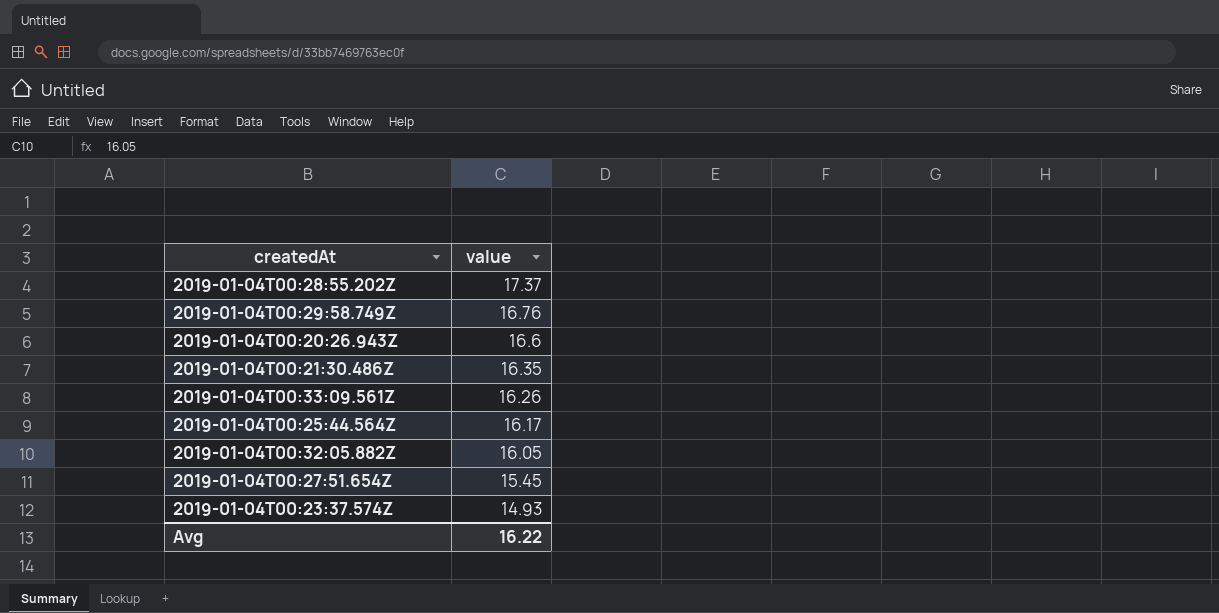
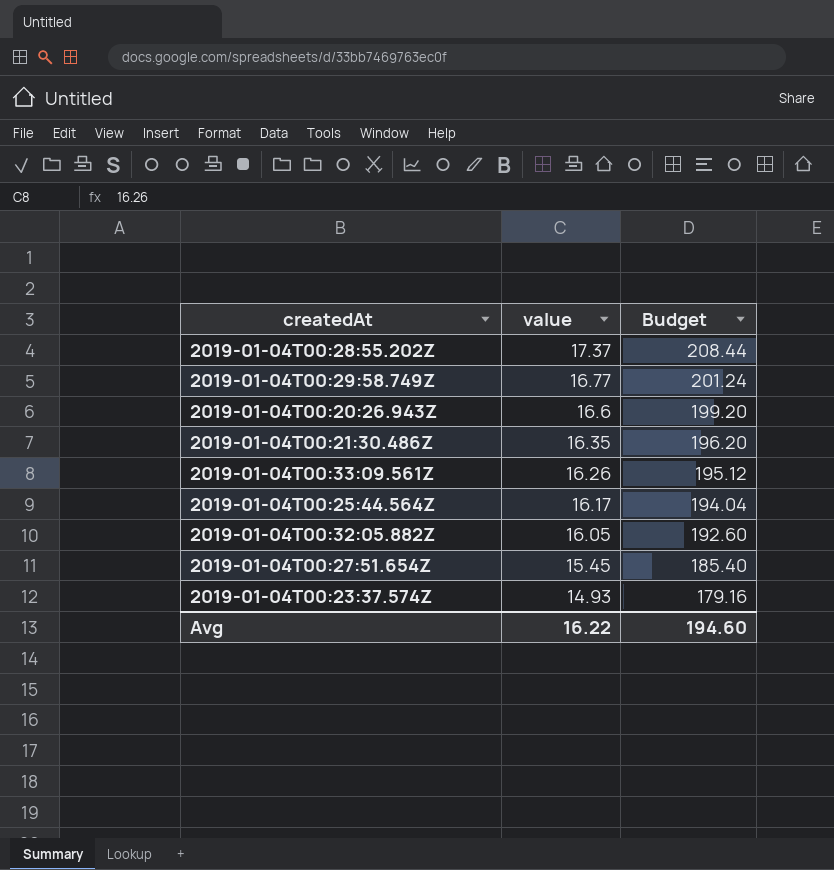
column Budget | formula: none -> [value] * 12
2019-01-04T00:29:58.749Z | value: 16.76 -> 16.77

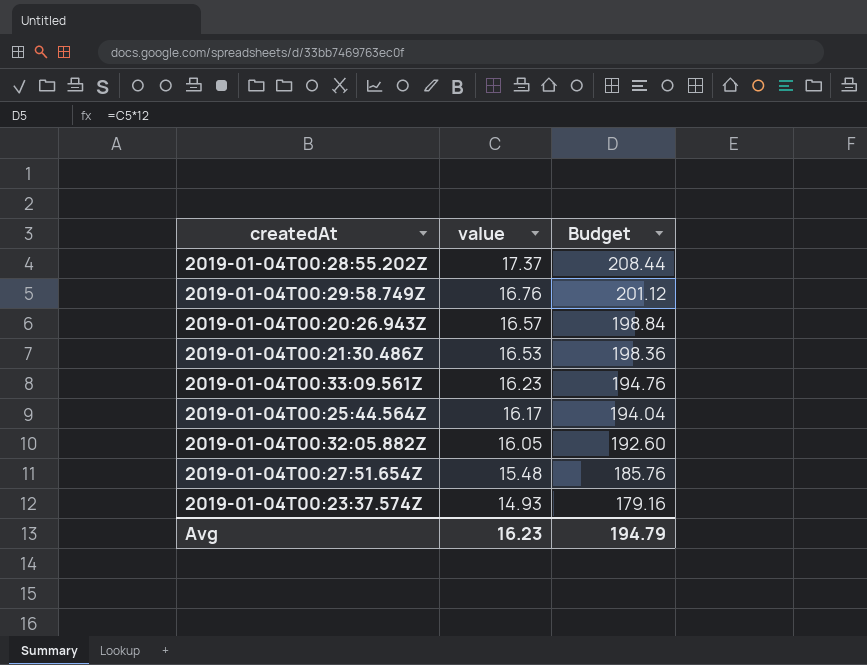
2019-01-04T00:29:58.749Z | value: 16.77 -> 16.76
2019-01-04T00:29:58.749Z | Budget: 201.24 -> 201.12
2019-01-04T00:20:26.943Z | value: 16.6 -> 16.57
2019-01-04T00:20:26.943Z | Budget: 199.20 -> 198.84
2019-01-04T00:21:30.486Z | value: 16.35 -> 16.53
2019-01-04T00:21:30.486Z | Budget: 196.20 -> 198.36
2019-01-04T00:33:09.561Z | value: 16.26 -> 16.23
2019-01-04T00:33:09.561Z | Budget: 195.12 -> 194.76
2019-01-04T00:27:51.654Z | value: 15.45 -> 15.48
2019-01-04T00:27:51.654Z | Budget: 185.40 -> 185.76
Avg | value: 16.22 -> 16.23
Avg | Budget: 194.60 -> 194.79

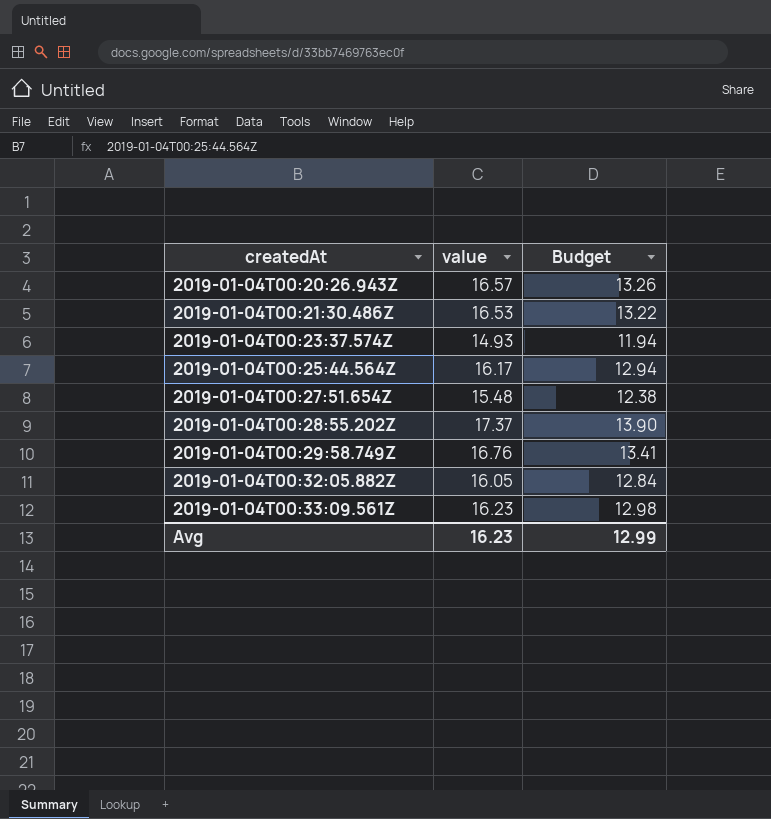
row order: value descending -> createdAt ascending
column Budget | formula: [value] * 12 -> [value] * 0.8
Avg | Budget: 194.79 -> 12.99

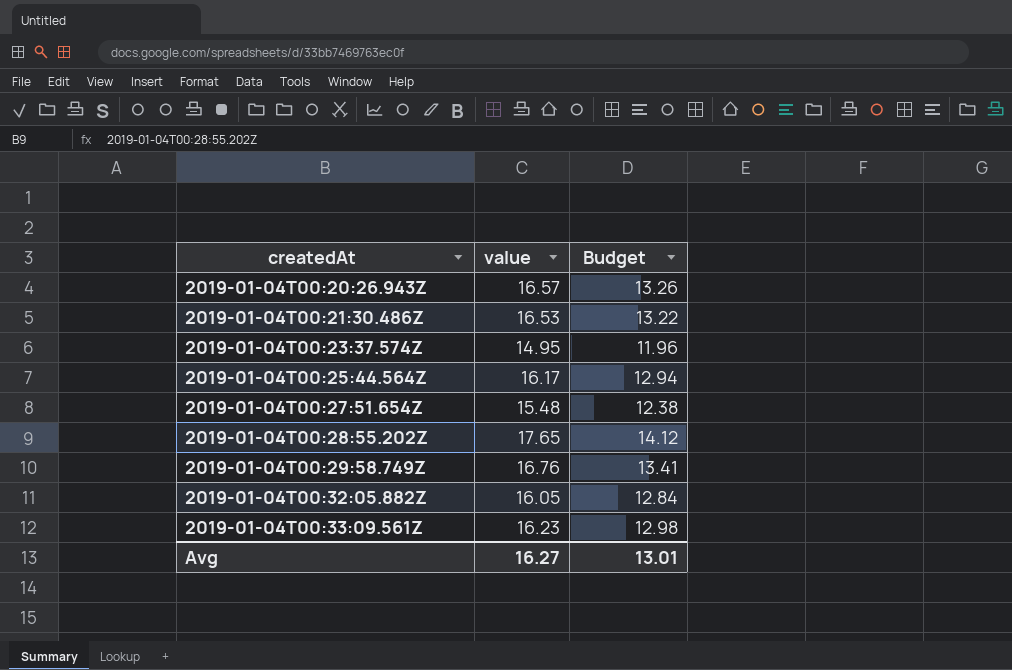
2019-01-04T00:23:37.574Z | value: 14.93 -> 14.95
2019-01-04T00:23:37.574Z | Budget: 11.94 -> 11.96
2019-01-04T00:28:55.202Z | value: 17.37 -> 17.65
2019-01-04T00:28:55.202Z | Budget: 13.90 -> 14.12
Avg | value: 16.23 -> 16.27
Avg | Budget: 12.99 -> 13.01

